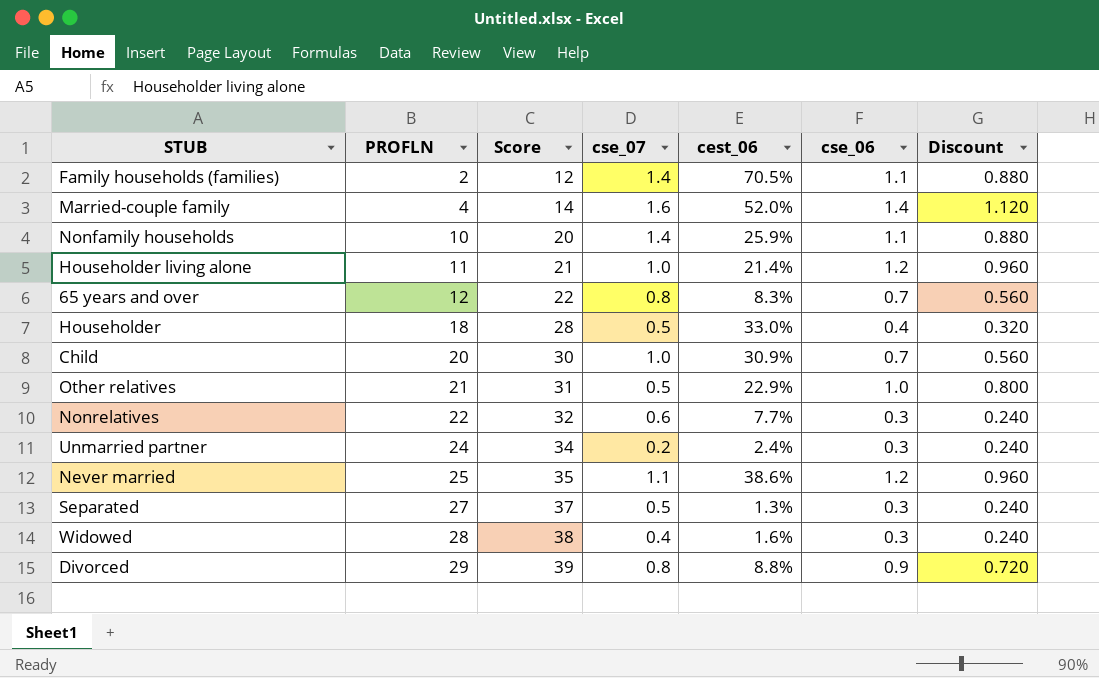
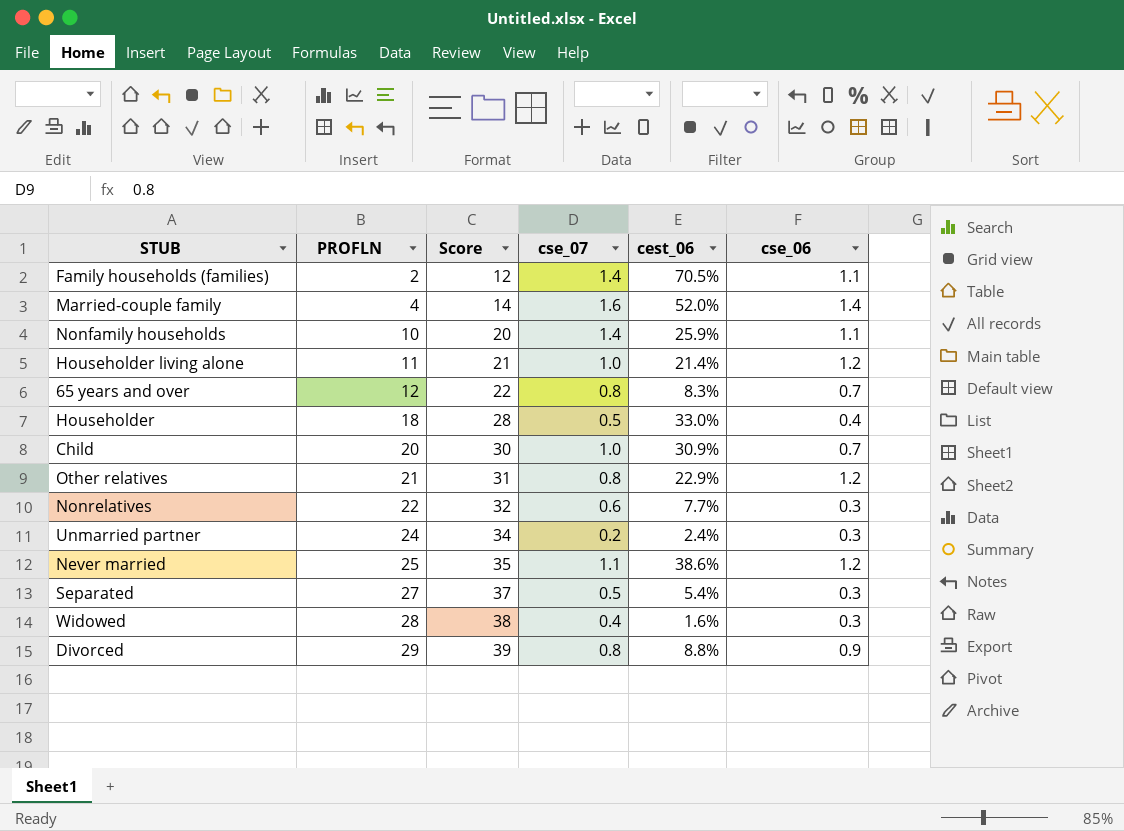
column Discount | formula: [cse_06] * 0.8 -> none
Other relatives | cse_07: 0.5 -> 0.8
Other relatives | cse_06: 1.0 -> 1.2
Separated | cest_06: 1.3% -> 5.4%

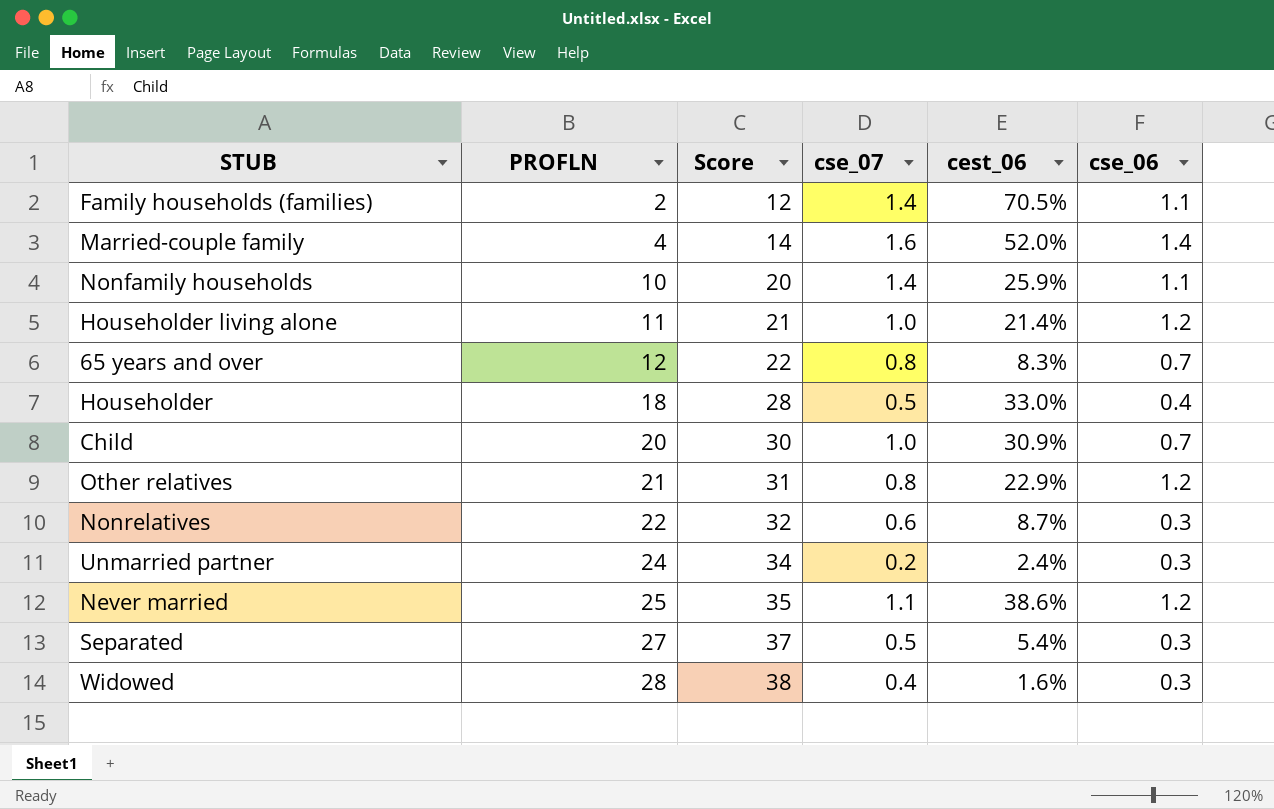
row Divorced: 29 | 39 | 0.8 | 8.8% | 0.9 -> none
Nonrelatives | cest_06: 7.7% -> 8.7%

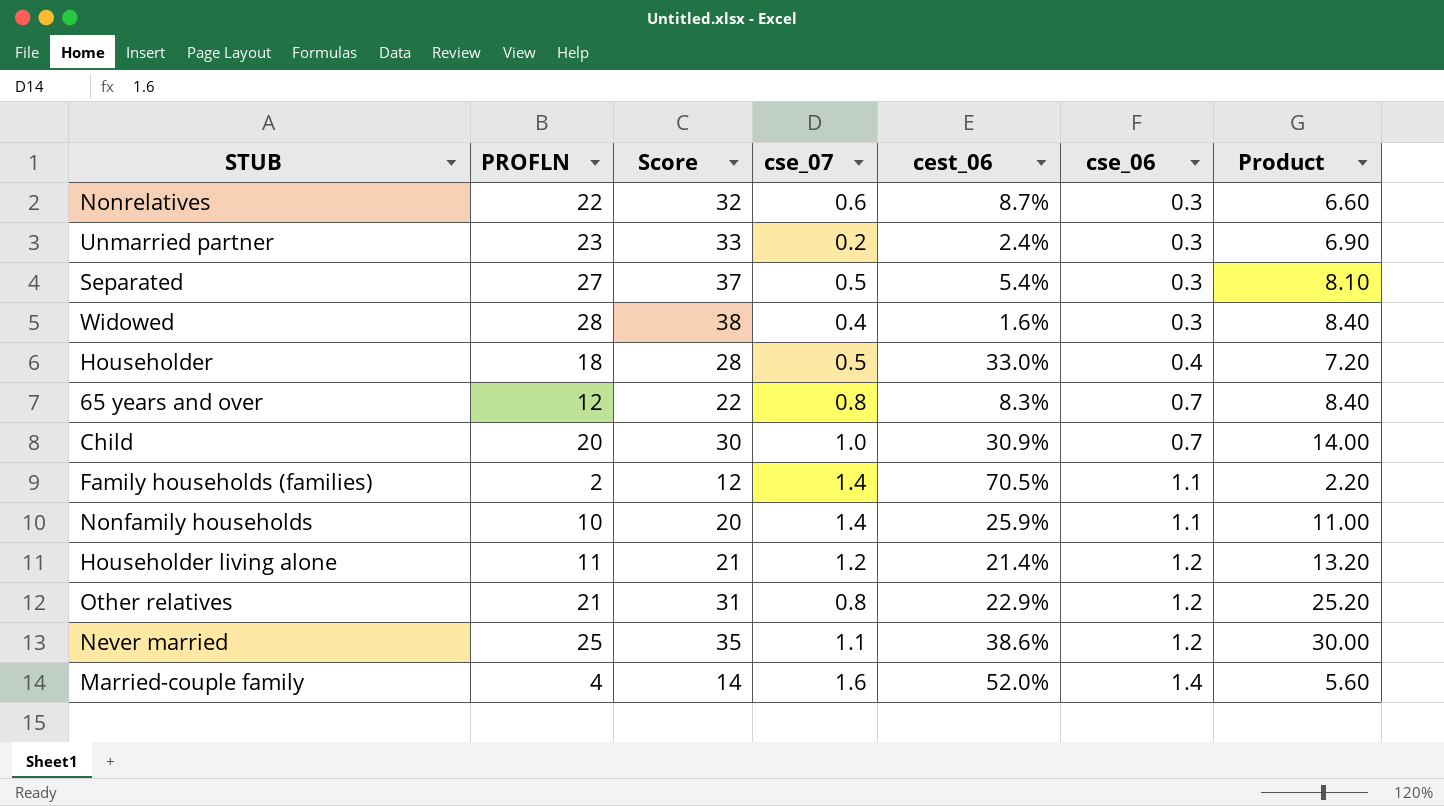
row order: PROFLN ascending -> cse_06 ascending
column Product | formula: none -> [PROFLN] * [cse_06]
Unmarried partner | PROFLN: 24 -> 23
Unmarried partner | Score: 34 -> 33
Householder living alone | cse_07: 1.0 -> 1.2

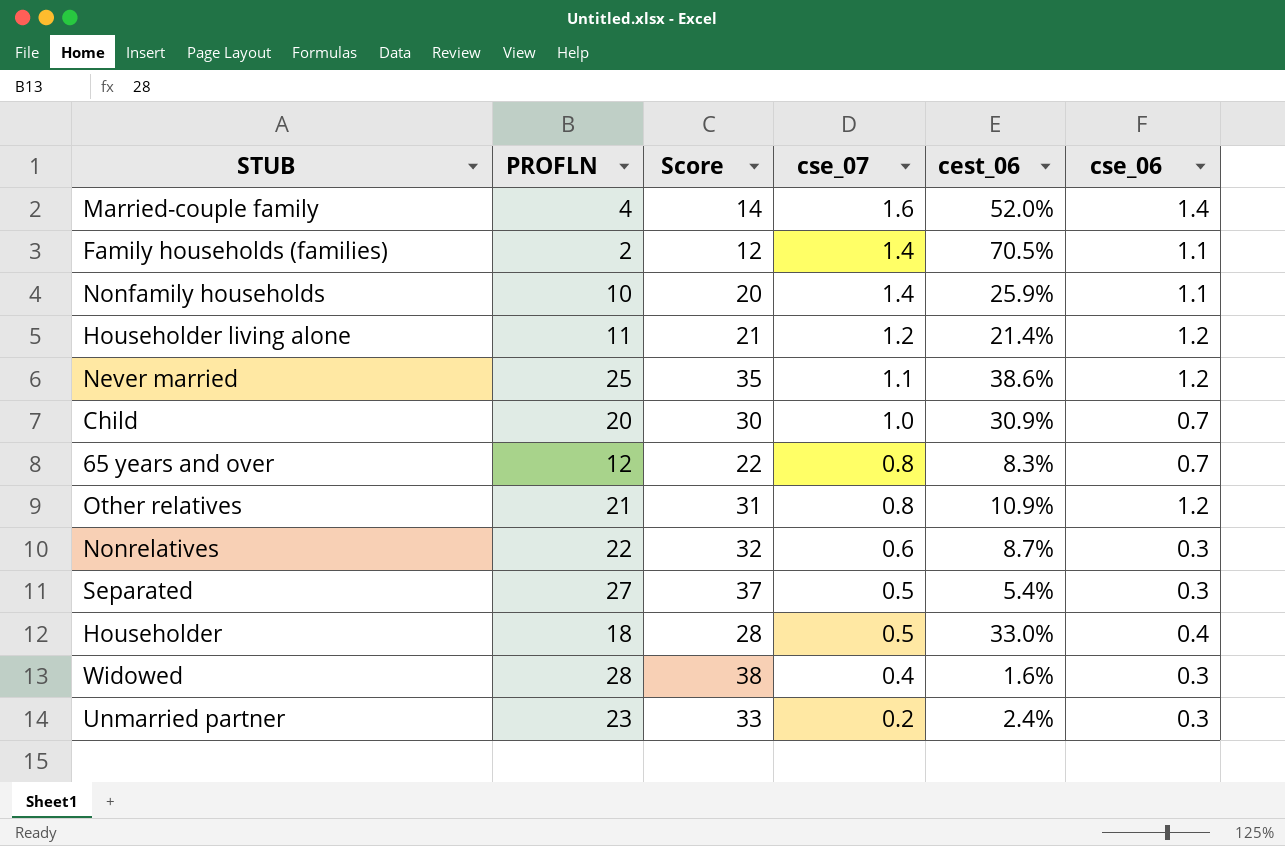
row order: cse_06 ascending -> cse_07 descending
column Product | formula: [PROFLN] * [cse_06] -> none
Other relatives | cest_06: 22.9% -> 10.9%

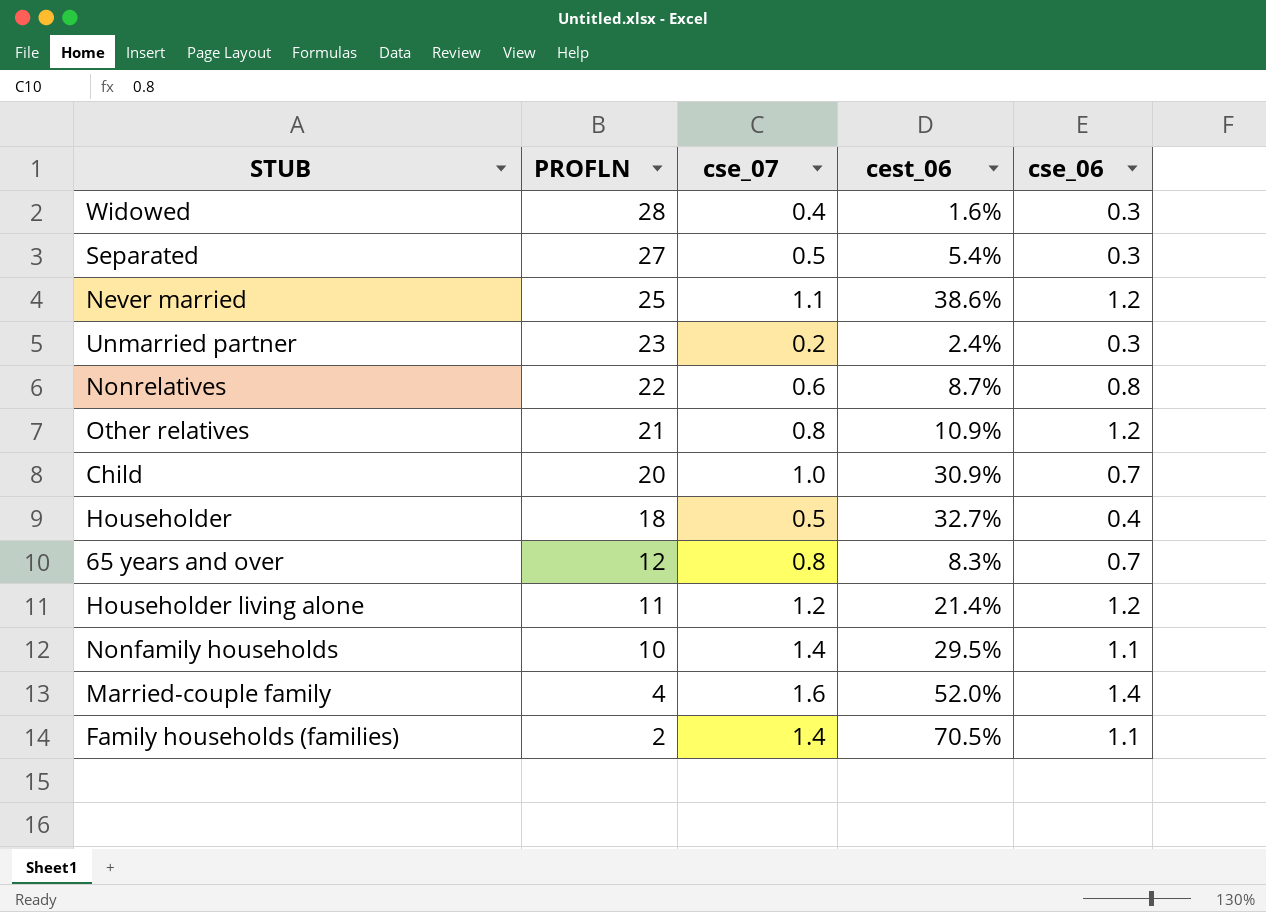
row order: cse_07 descending -> PROFLN descending
column Score | formula: [PROFLN] + 10 -> none
Nonrelatives | cse_06: 0.3 -> 0.8
Householder | cest_06: 33.0% -> 32.7%
Nonfamily households | cest_06: 25.9% -> 29.5%

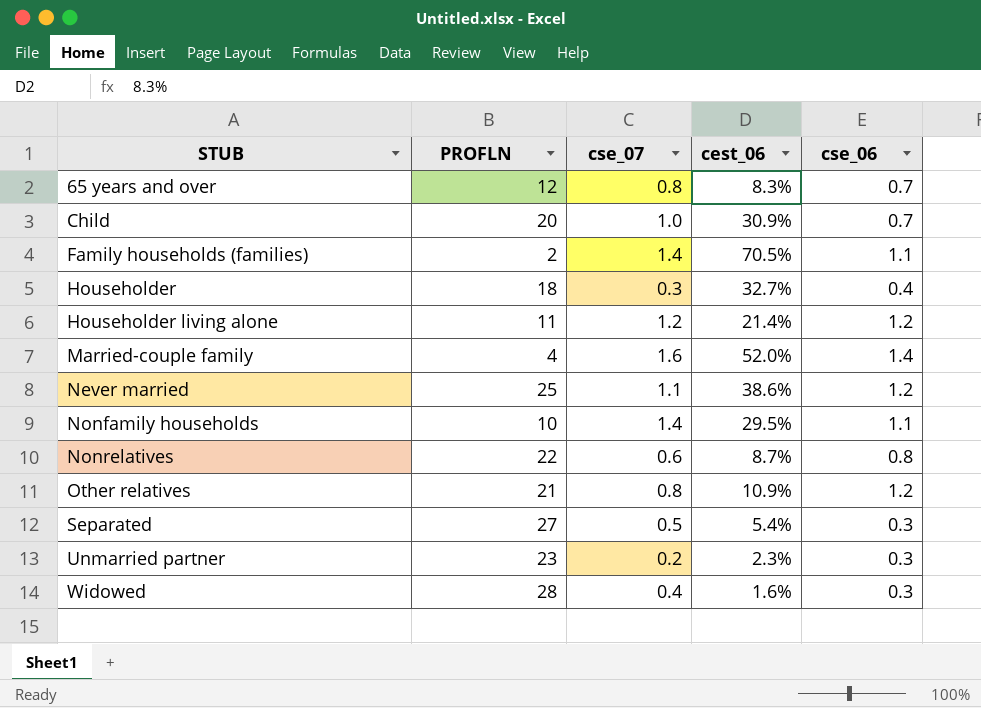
row order: PROFLN descending -> STUB ascending
Householder | cse_07: 0.5 -> 0.3
Unmarried partner | cest_06: 2.4% -> 2.3%

